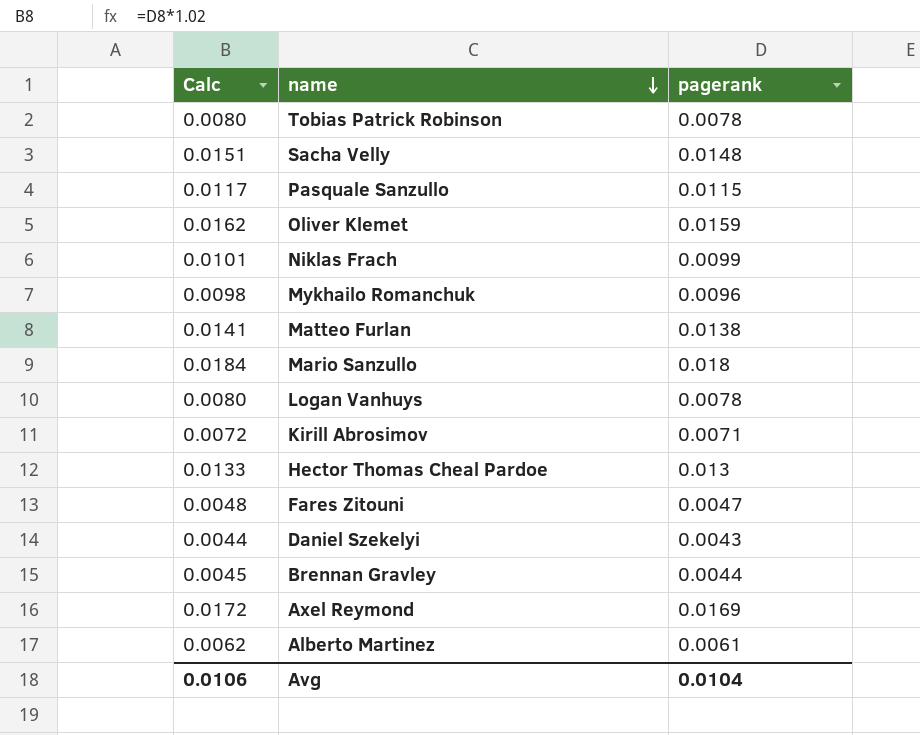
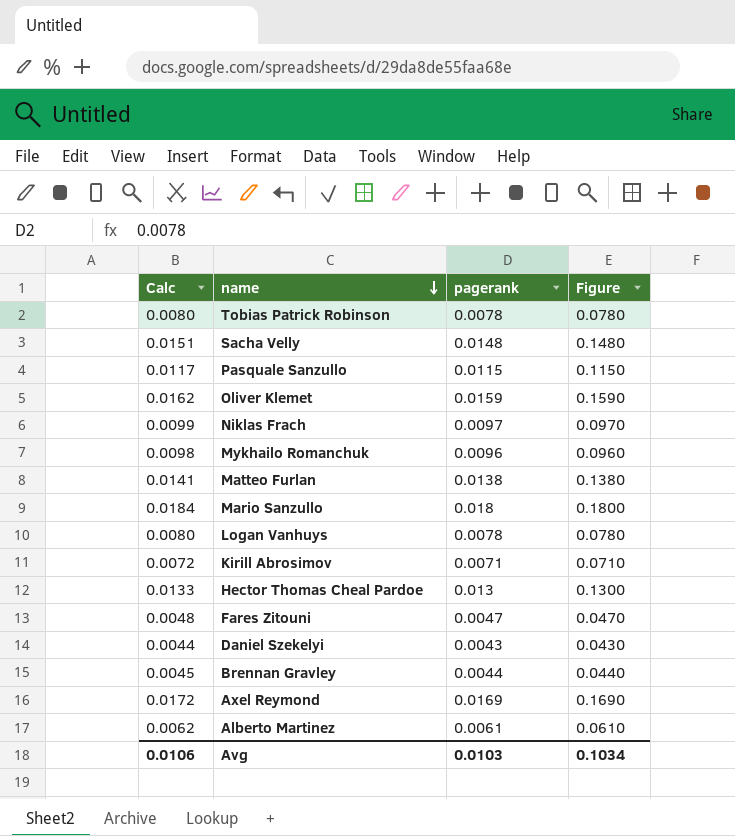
column Figure | formula: none -> [pagerank] * 10
Niklas Frach | Calc: 0.0101 -> 0.0099
Niklas Frach | pagerank: 0.0099 -> 0.0097
Avg | pagerank: 0.0104 -> 0.0103

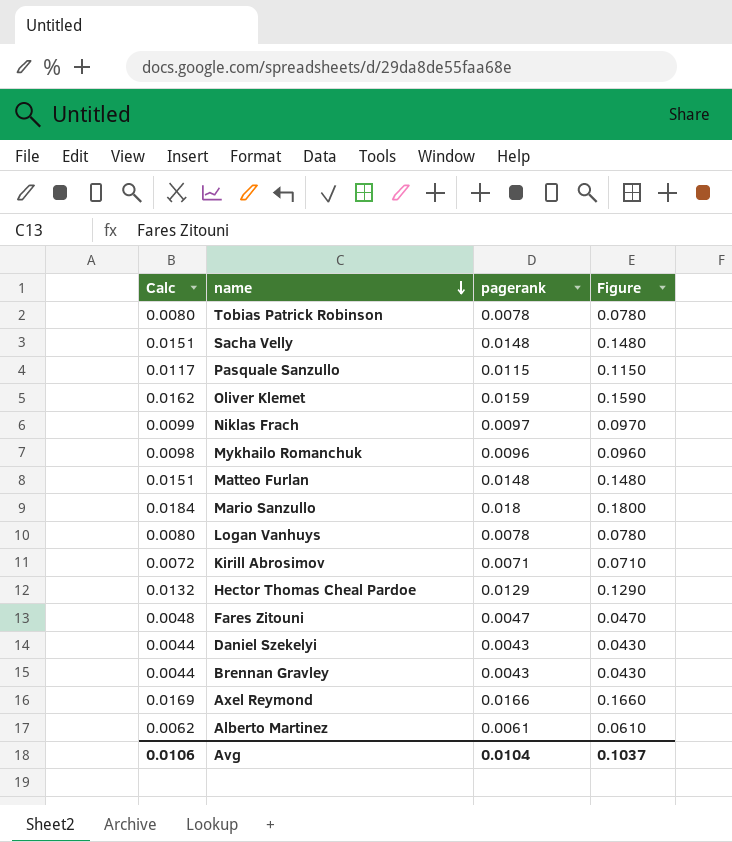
Matteo Furlan | Calc: 0.0141 -> 0.0151
Matteo Furlan | pagerank: 0.0138 -> 0.0148
Matteo Furlan | Figure: 0.1380 -> 0.1480
Hector Thomas Cheal Pardoe | Calc: 0.0133 -> 0.0132
Hector Thomas Cheal Pardoe | pagerank: 0.013 -> 0.0129
Hector Thomas Cheal Pardoe | Figure: 0.1300 -> 0.1290
Brennan Gravley | Calc: 0.0045 -> 0.0044
Brennan Gravley | pagerank: 0.0044 -> 0.0043
Brennan Gravley | Figure: 0.0440 -> 0.0430
Axel Reymond | Calc: 0.0172 -> 0.0169
Axel Reymond | pagerank: 0.0169 -> 0.0166
Axel Reymond | Figure: 0.1690 -> 0.1660
Avg | pagerank: 0.0103 -> 0.0104
Avg | Figure: 0.1034 -> 0.1037

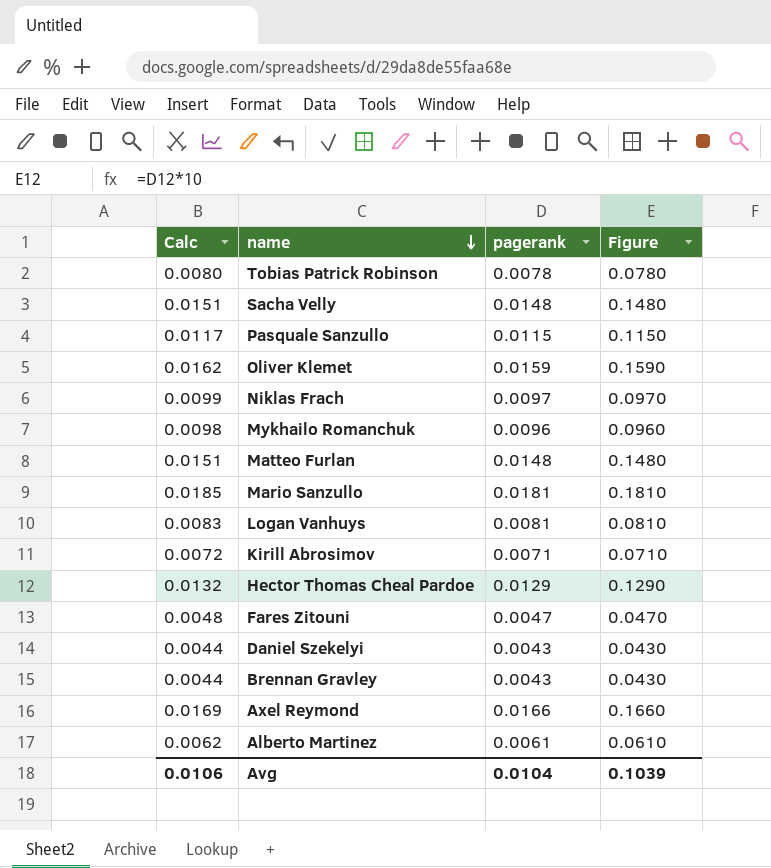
Mario Sanzullo | Calc: 0.0184 -> 0.0185
Mario Sanzullo | pagerank: 0.018 -> 0.0181
Mario Sanzullo | Figure: 0.1800 -> 0.1810
Logan Vanhuys | Calc: 0.0080 -> 0.0083
Logan Vanhuys | pagerank: 0.0078 -> 0.0081
Logan Vanhuys | Figure: 0.0780 -> 0.0810
Avg | Figure: 0.1037 -> 0.1039

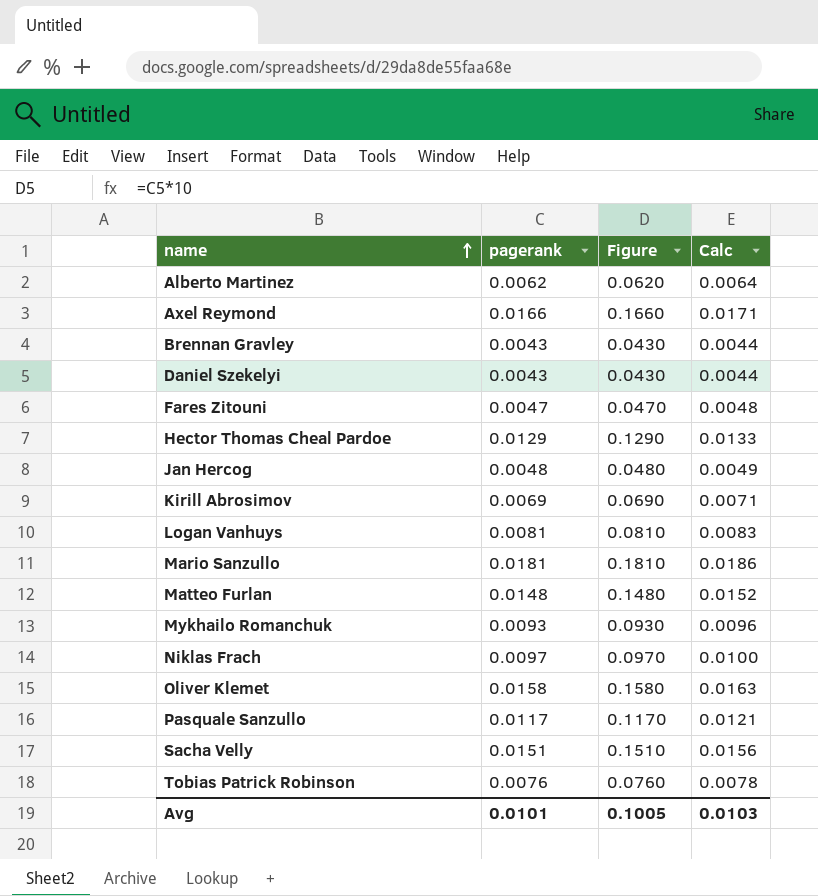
row order: name descending -> name ascending
column Calc | formula: [pagerank] * 1.02 -> [pagerank] * 1.03
column Calc | position: 1 -> 4
Alberto Martinez | pagerank: 0.0061 -> 0.0062
Alberto Martinez | Figure: 0.0610 -> 0.0620
row Jan Hercog: none -> 0.0048 | 0.0480 | 0.0049
Kirill Abrosimov | pagerank: 0.0071 -> 0.0069
Kirill Abrosimov | Figure: 0.0710 -> 0.0690
Mykhailo Romanchuk | pagerank: 0.0096 -> 0.0093
Mykhailo Romanchuk | Figure: 0.0960 -> 0.0930
Oliver Klemet | pagerank: 0.0159 -> 0.0158
Oliver Klemet | Figure: 0.1590 -> 0.1580
Pasquale Sanzullo | pagerank: 0.0115 -> 0.0117
Pasquale Sanzullo | Figure: 0.1150 -> 0.1170
Sacha Velly | pagerank: 0.0148 -> 0.0151
Sacha Velly | Figure: 0.1480 -> 0.1510
Tobias Patrick Robinson | pagerank: 0.0078 -> 0.0076
Tobias Patrick Robinson | Figure: 0.0780 -> 0.0760
Avg | pagerank: 0.0104 -> 0.0101
Avg | Figure: 0.1039 -> 0.1005
Avg | Calc: 0.0106 -> 0.0103

